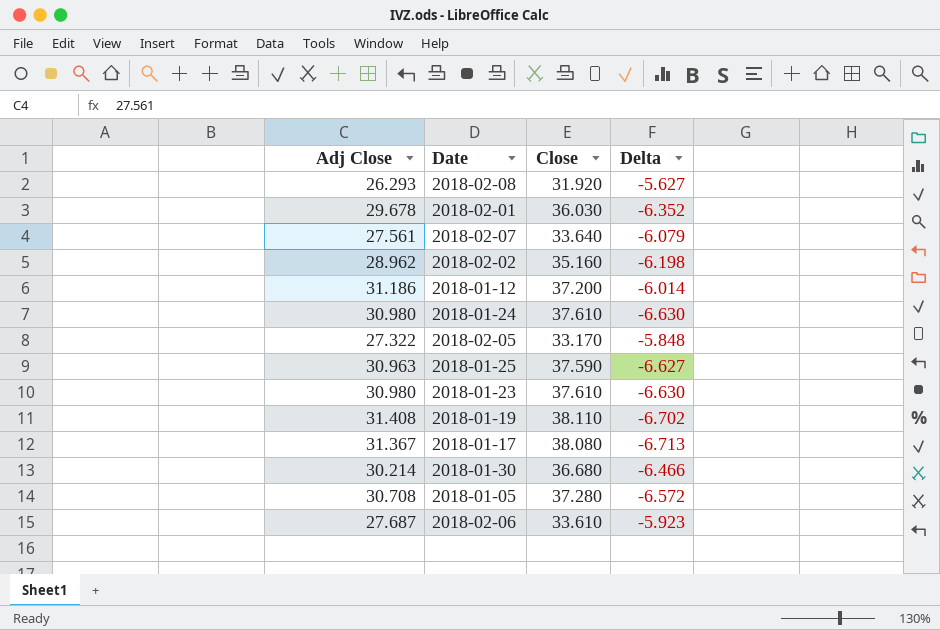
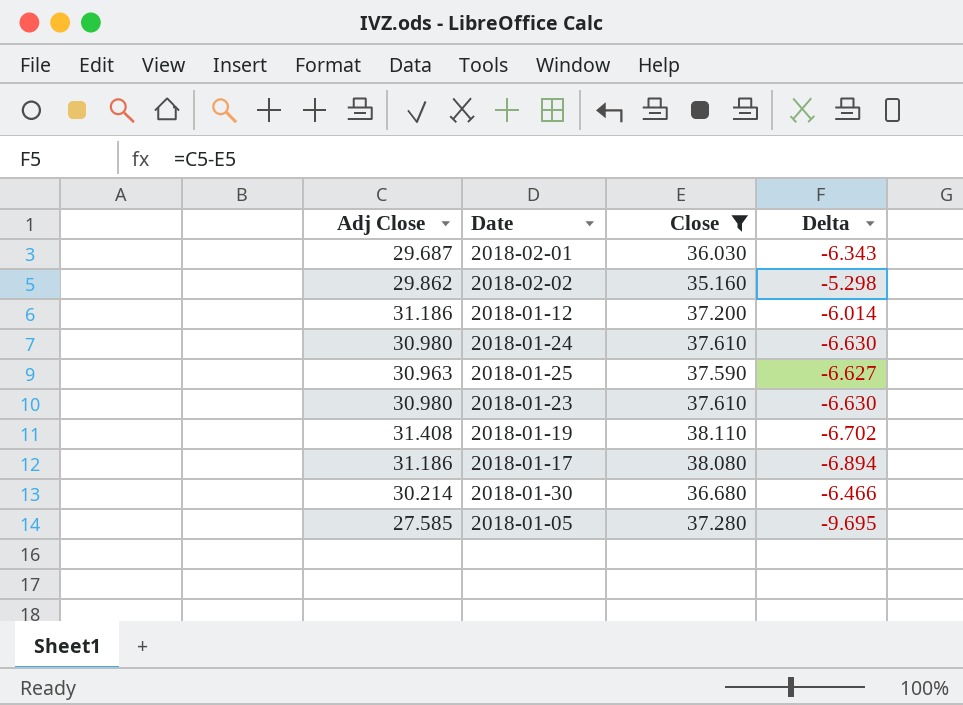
filter: none -> Close >= 35.160
2018-02-01 | Adj Close: 29.678 -> 29.687
2018-02-01 | Delta: -6.352 -> -6.343
2018-02-02 | Adj Close: 28.962 -> 29.862
2018-02-02 | Delta: -6.198 -> -5.298
2018-01-17 | Adj Close: 31.367 -> 31.186
2018-01-17 | Delta: -6.713 -> -6.894
2018-01-05 | Adj Close: 30.708 -> 27.585
2018-01-05 | Delta: -6.572 -> -9.695

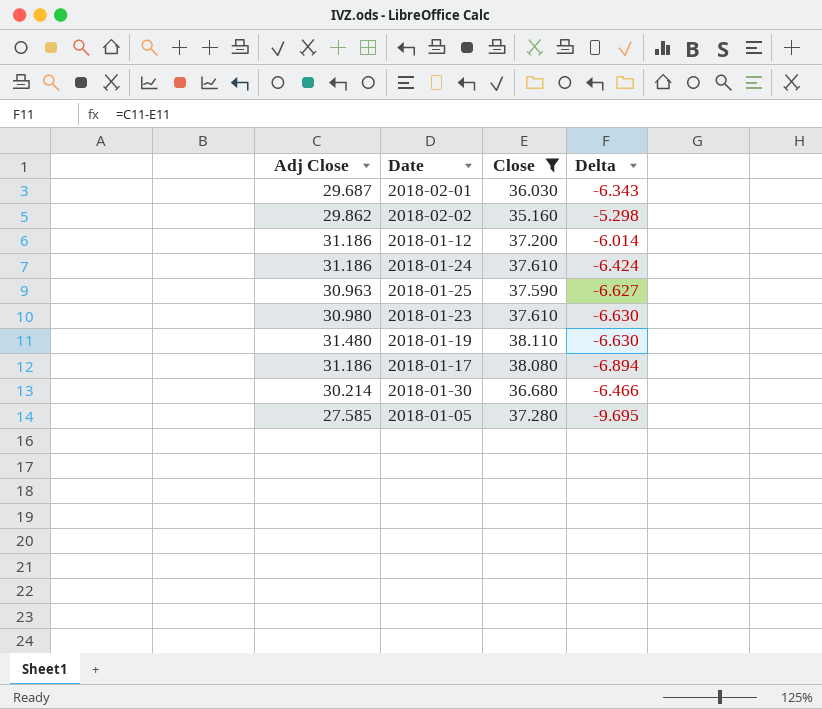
2018-01-24 | Adj Close: 30.980 -> 31.186
2018-01-24 | Delta: -6.630 -> -6.424
2018-01-19 | Adj Close: 31.408 -> 31.480
2018-01-19 | Delta: -6.702 -> -6.630

